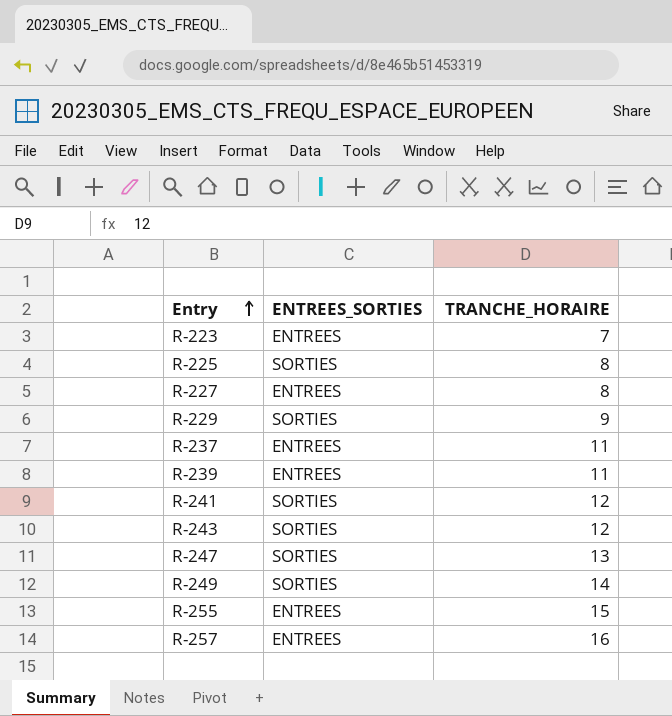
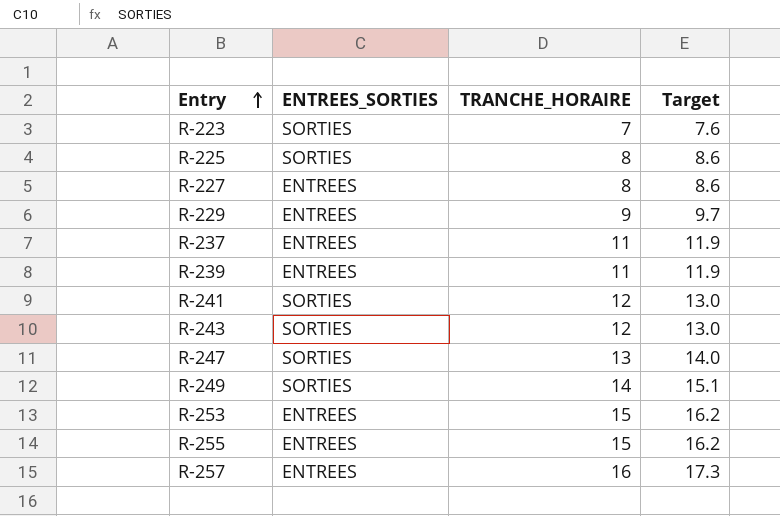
column Target | formula: none -> [TRANCHE_HORAIRE] * 1.08
R-223 | ENTREES_SORTIES: ENTREES -> SORTIES
R-229 | ENTREES_SORTIES: SORTIES -> ENTREES
row R-253: none -> ENTREES | 15 | 16.2

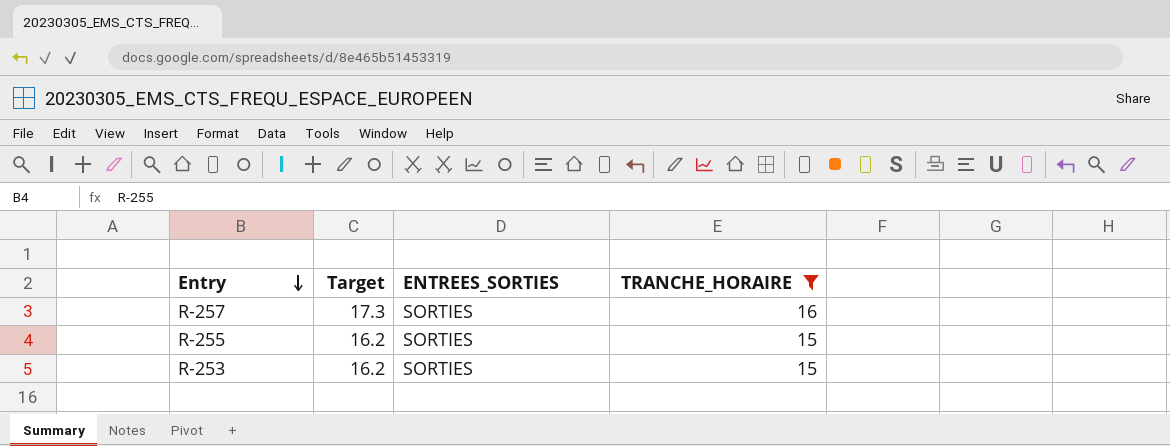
filter: none -> TRANCHE_HORAIRE >= 15
row order: Entry ascending -> Entry descending
column Target | position: 4 -> 2
R-257 | ENTREES_SORTIES: ENTREES -> SORTIES
R-255 | ENTREES_SORTIES: ENTREES -> SORTIES
R-253 | ENTREES_SORTIES: ENTREES -> SORTIES

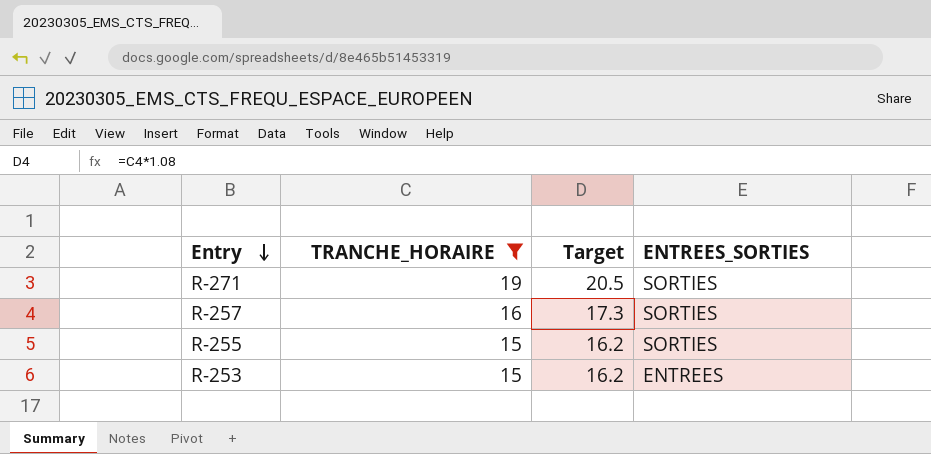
column TRANCHE_HORAIRE | position: 4 -> 2
row R-271: none -> 19 | 20.5 | SORTIES
R-253 | ENTREES_SORTIES: SORTIES -> ENTREES

